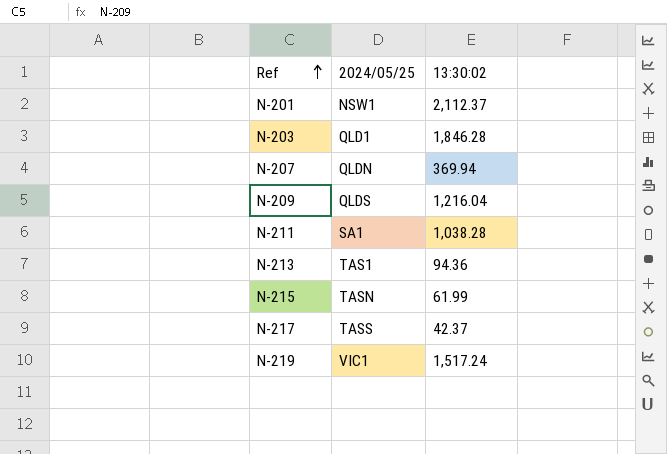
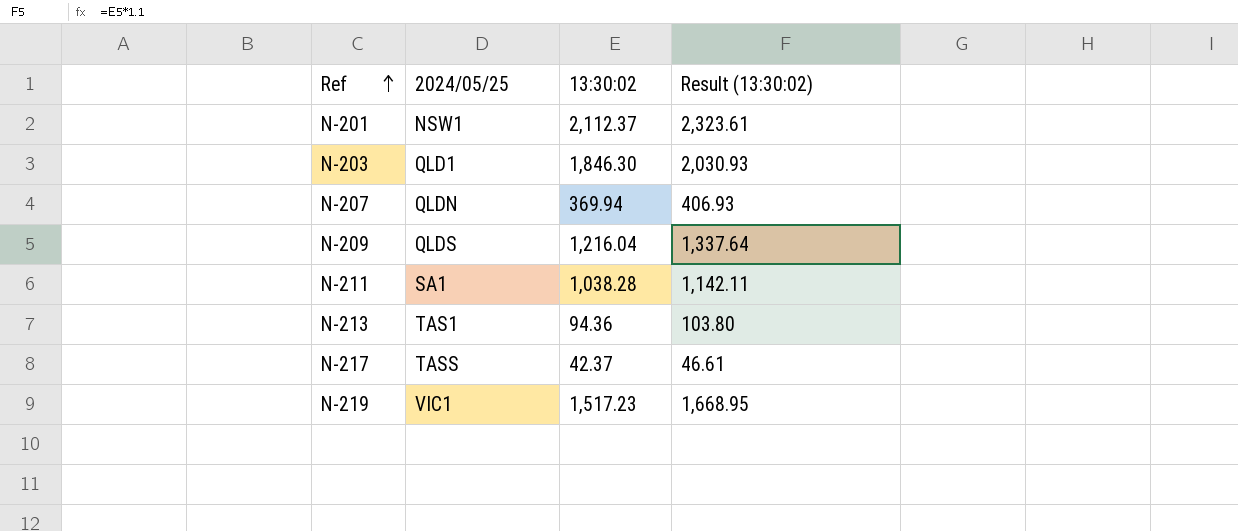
column Result (13:30:02) | formula: none -> [13:30:02] * 1.1
row N-215: TASN | 61.99 -> none
N-203 | 13:30:02: 1,846.28 -> 1,846.30
N-219 | 13:30:02: 1,517.24 -> 1,517.23

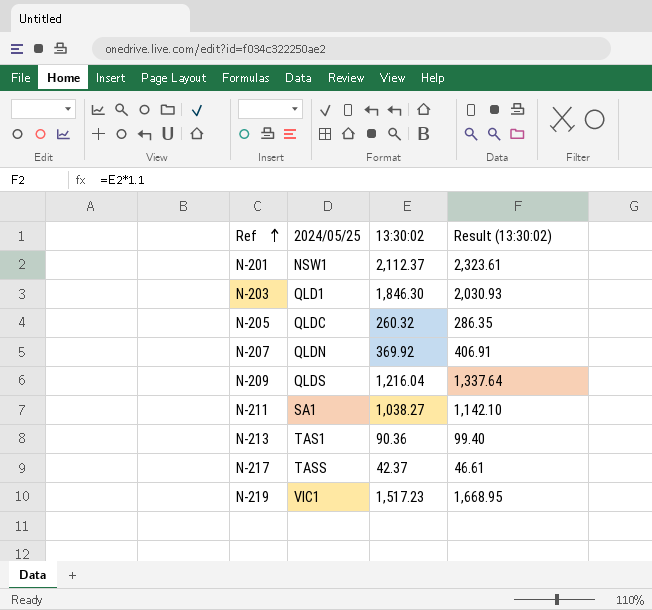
row N-205: none -> QLDC | 260.32 | 286.35
N-207 | 13:30:02: 369.94 -> 369.92
N-207 | Result (13:30:02): 406.93 -> 406.91
N-211 | 13:30:02: 1,038.28 -> 1,038.27
N-211 | Result (13:30:02): 1,142.11 -> 1,142.10
N-213 | 13:30:02: 94.36 -> 90.36
N-213 | Result (13:30:02): 103.80 -> 99.40

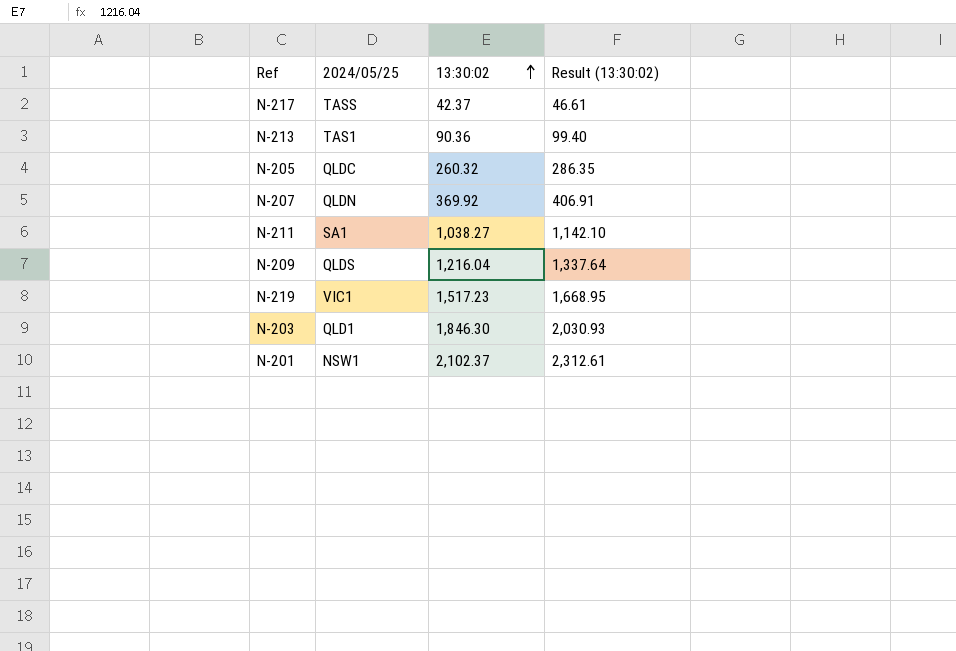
row order: Ref ascending -> 13:30:02 ascending
N-201 | 13:30:02: 2,112.37 -> 2,102.37
N-201 | Result (13:30:02): 2,323.61 -> 2,312.61

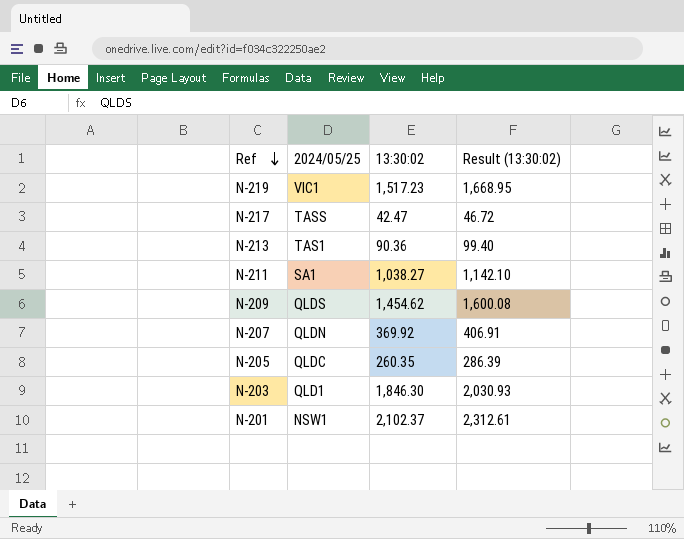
row order: 13:30:02 ascending -> Ref descending
N-217 | 13:30:02: 42.37 -> 42.47
N-217 | Result (13:30:02): 46.61 -> 46.72
N-209 | 13:30:02: 1,216.04 -> 1,454.62
N-209 | Result (13:30:02): 1,337.64 -> 1,600.08
N-205 | 13:30:02: 260.32 -> 260.35
N-205 | Result (13:30:02): 286.35 -> 286.39

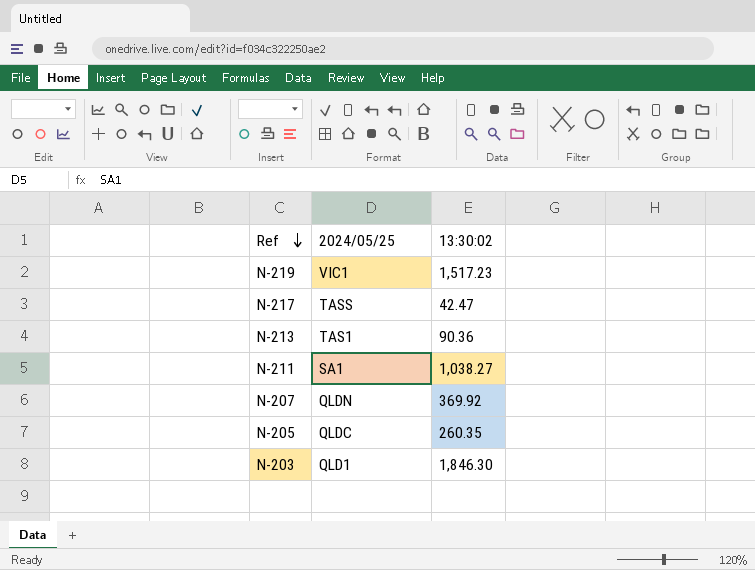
column Result (13:30:02) | formula: [13:30:02] * 1.1 -> none
row N-209: QLDS | 1,454.62 | 1,600.08 -> none
row N-201: NSW1 | 2,102.37 | 2,312.61 -> none

